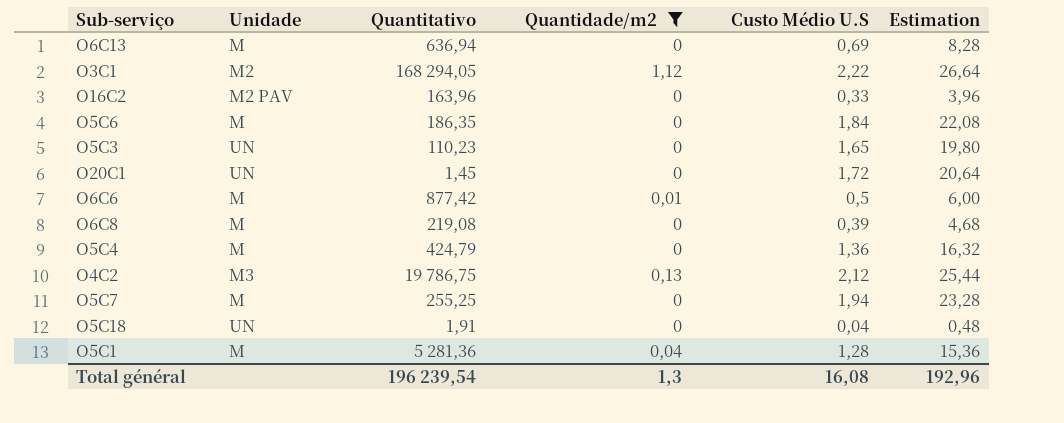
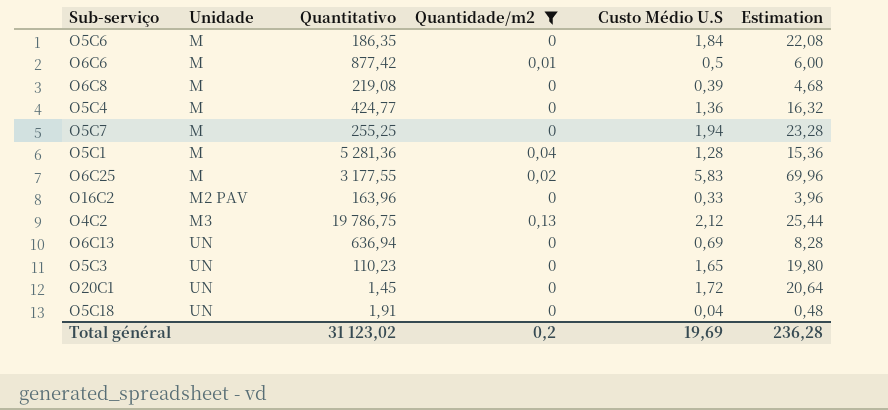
row order: none -> Unidade ascending
row O3C1: M2 | 168 294,05 | 1,12 | 2,22 | 26,64 -> none
O5C4 | Quantitativo: 424,79 -> 424,77
row O6C25: none -> M | 3 177,55 | 0,02 | 5,83 | 69,96
O6C13 | Unidade: M -> UN
Total général | Quantitativo: 196 239,54 -> 31 123,02
Total général | Quantidade/m2: 1,3 -> 0,2
Total général | Custo Médio U.S: 16,08 -> 19,69
Total général | Estimation: 192,96 -> 236,28

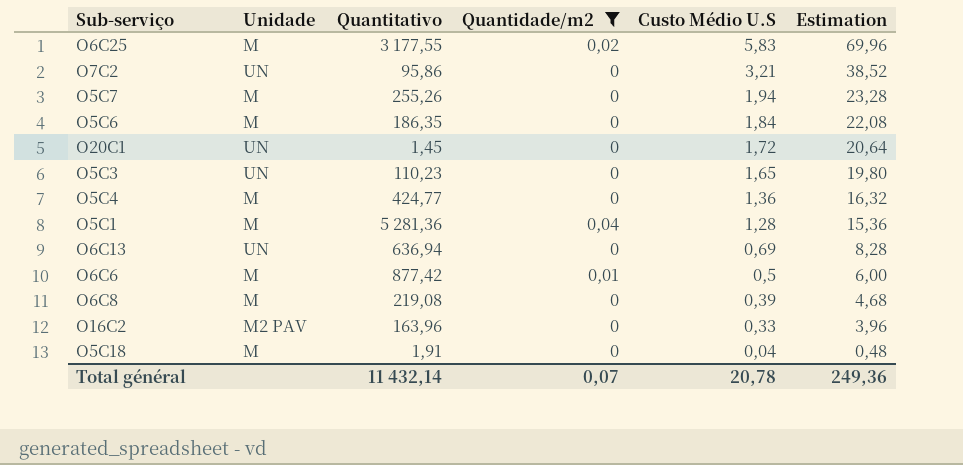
row order: Unidade ascending -> Custo Médio U.S descending
row O4C2: M3 | 19 786,75 | 0,13 | 2,12 | 25,44 -> none
row O7C2: none -> UN | 95,86 | 0 | 3,21 | 38,52
O5C7 | Quantitativo: 255,25 -> 255,26
O5C18 | Unidade: UN -> M
Total général | Quantitativo: 31 123,02 -> 11 432,14
Total général | Quantidade/m2: 0,2 -> 0,07
Total général | Custo Médio U.S: 19,69 -> 20,78
Total général | Estimation: 236,28 -> 249,36

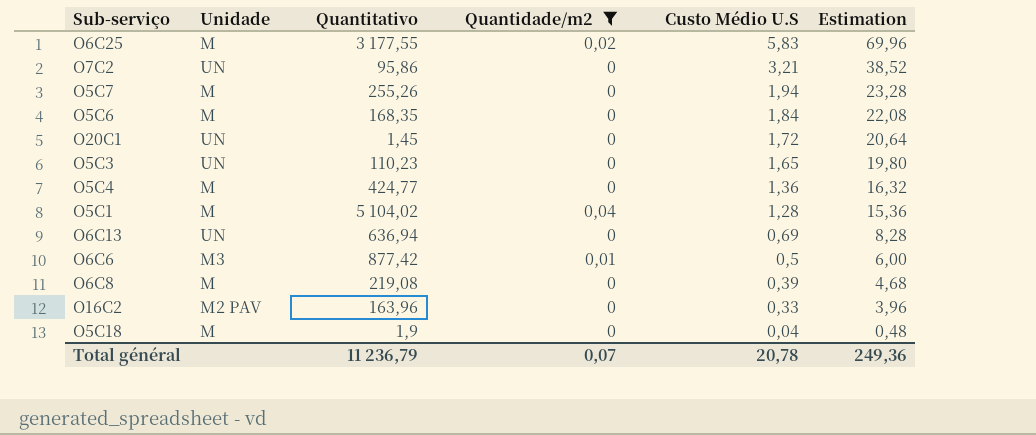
O5C6 | Quantitativo: 186,35 -> 168,35
O5C1 | Quantitativo: 5 281,36 -> 5 104,02
O6C6 | Unidade: M -> M3
O5C18 | Quantitativo: 1,91 -> 1,9
Total général | Quantitativo: 11 432,14 -> 11 236,79

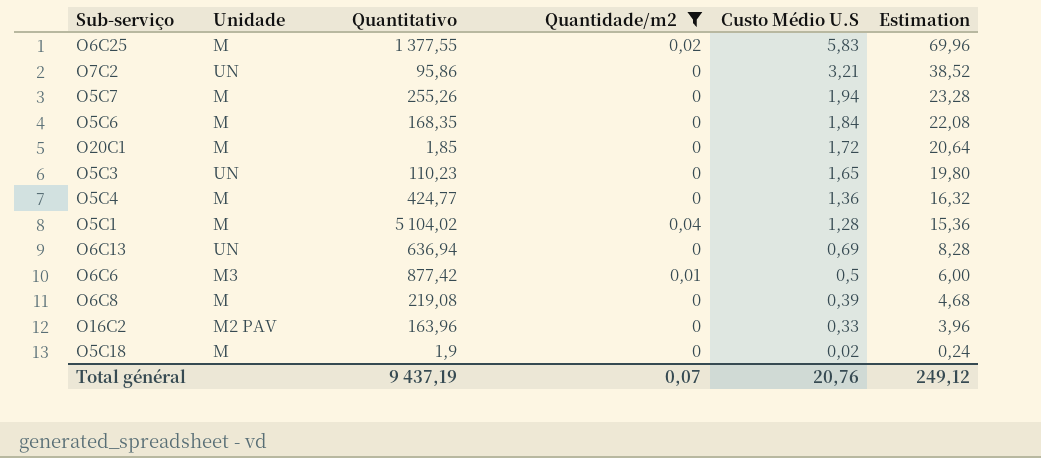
O6C25 | Quantitativo: 3 177,55 -> 1 377,55
O20C1 | Unidade: UN -> M
O20C1 | Quantitativo: 1,45 -> 1,85
O5C18 | Custo Médio U.S: 0,04 -> 0,02
O5C18 | Estimation: 0,48 -> 0,24
Total général | Quantitativo: 11 236,79 -> 9 437,19
Total général | Custo Médio U.S: 20,78 -> 20,76
Total général | Estimation: 249,36 -> 249,12

